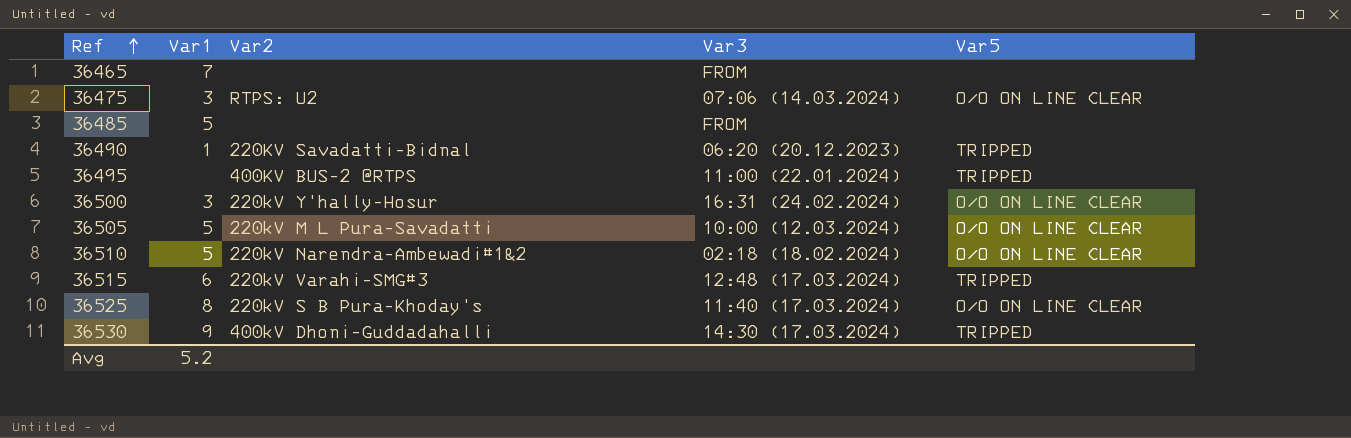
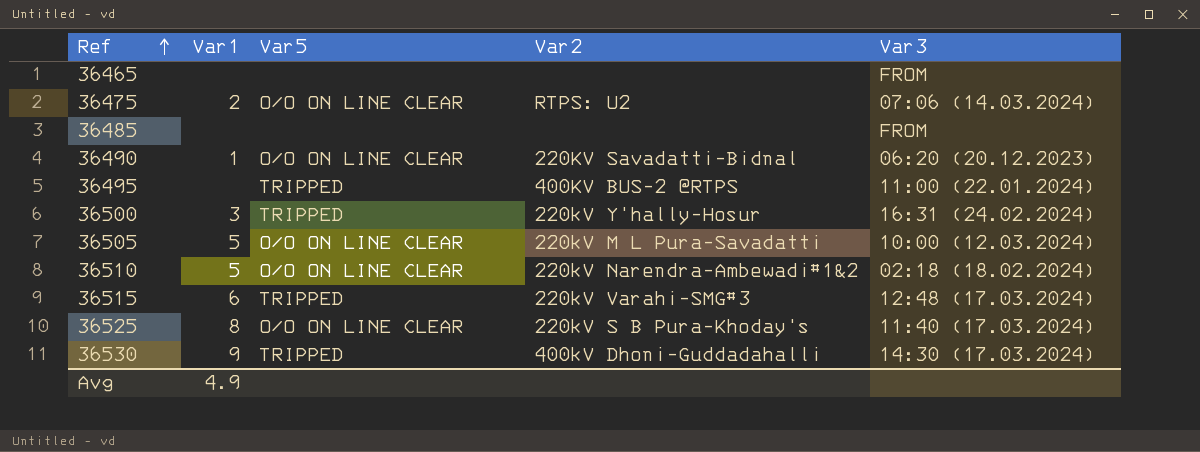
column Var5 | position: 5 -> 3
36465 | Var1: 7 -> none
36475 | Var1: 3 -> 2
36485 | Var1: 5 -> none
36490 | Var5: TRIPPED -> O/O ON LINE CLEAR
36500 | Var5: O/O ON LINE CLEAR -> TRIPPED
Avg | Var1: 5.2 -> 4.9

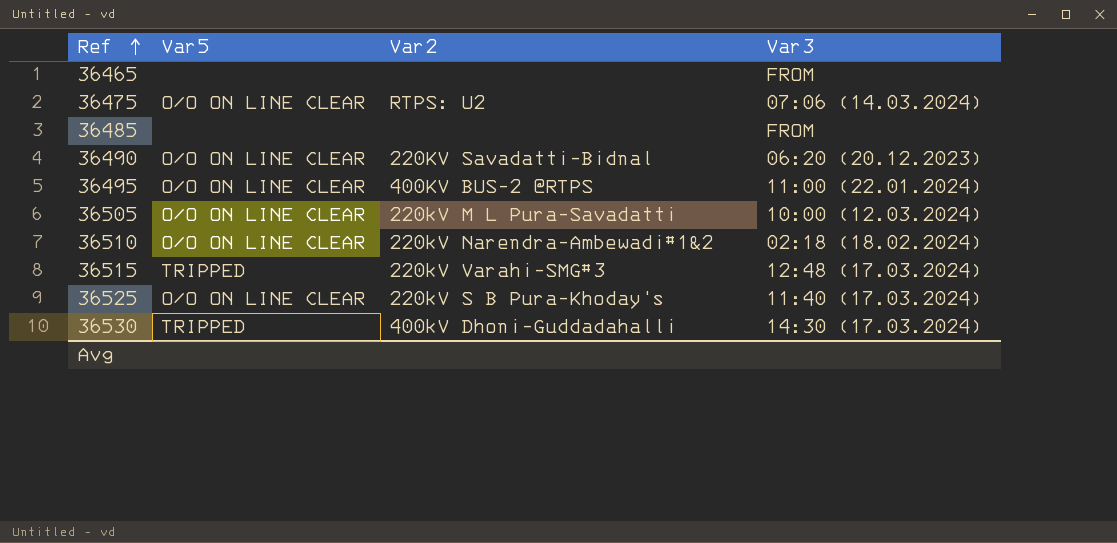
column Var1 | position: 2 -> none
row 36500: 3 | TRIPPED | 220kV Y'hally-Hosur | 16:31 (24.02.2024) -> none
36495 | Var5: TRIPPED -> O/O ON LINE CLEAR

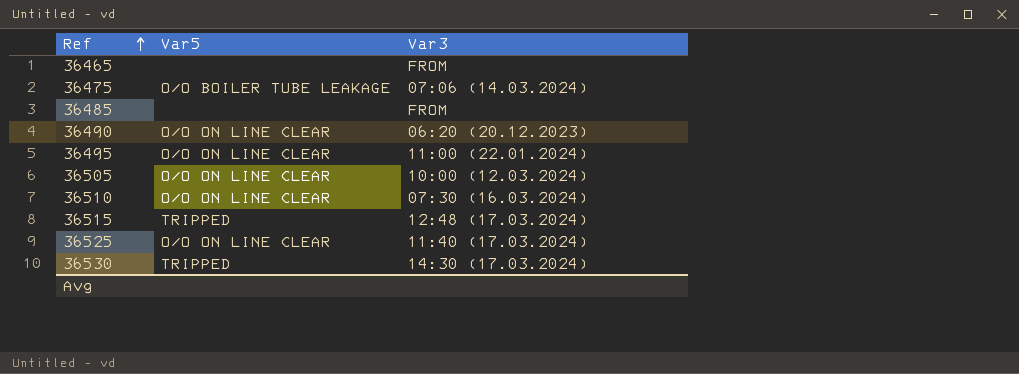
column Var2 | position: 3 -> none
36475 | Var5: O/O ON LINE CLEAR -> O/O BOILER TUBE LEAKAGE
36510 | Var3: 02:18 (18.02.2024) -> 07:30 (16.03.2024)

